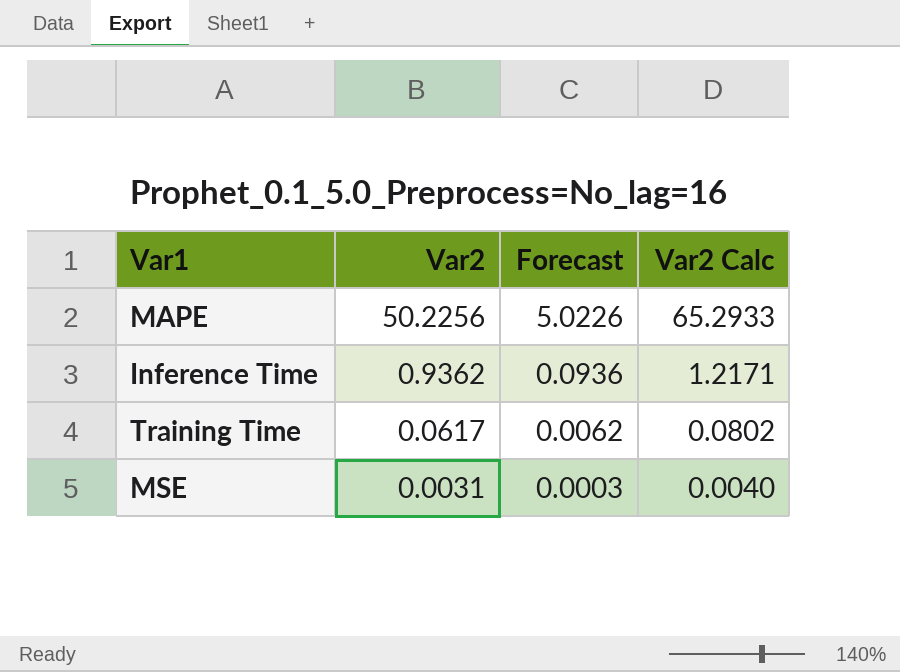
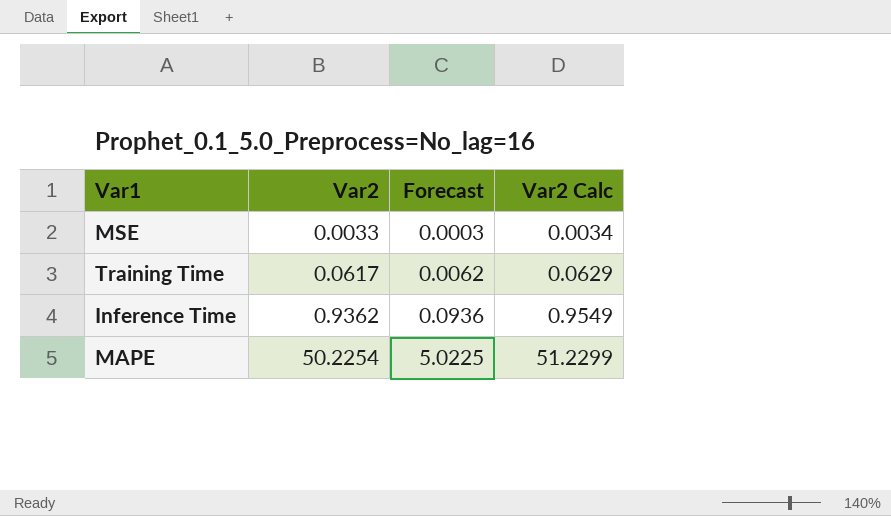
row order: Var2 descending -> Var2 ascending
column Var2 Calc | formula: [Var2] * 1.3 -> [Var2] * 1.02
MSE | Var2: 0.0031 -> 0.0033
MAPE | Var2: 50.2256 -> 50.2254
MAPE | Forecast: 5.0226 -> 5.0225

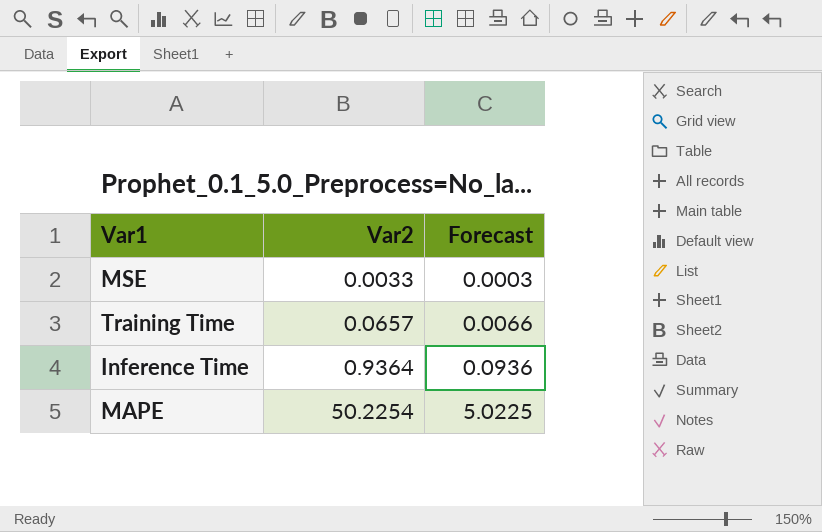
column Var2 Calc | formula: [Var2] * 1.02 -> none
Training Time | Var2: 0.0617 -> 0.0657
Training Time | Forecast: 0.0062 -> 0.0066
Inference Time | Var2: 0.9362 -> 0.9364

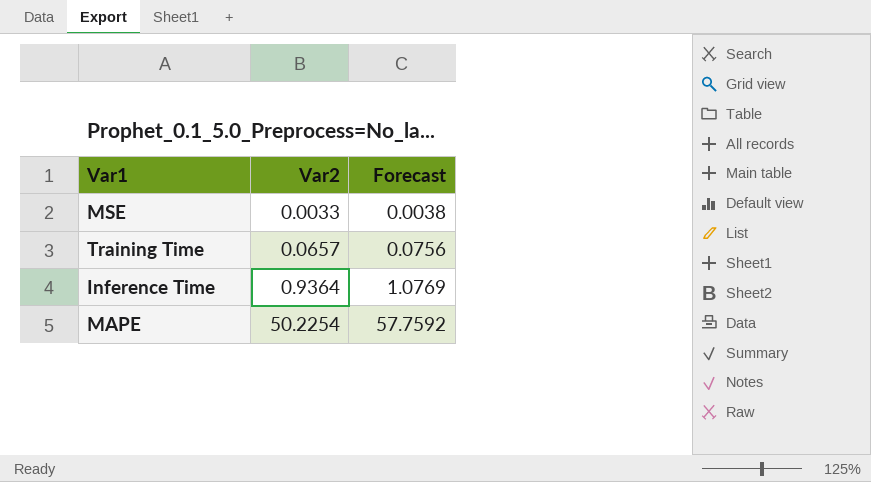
column Forecast | formula: [Var2] * 0.1 -> [Var2] * 1.15

